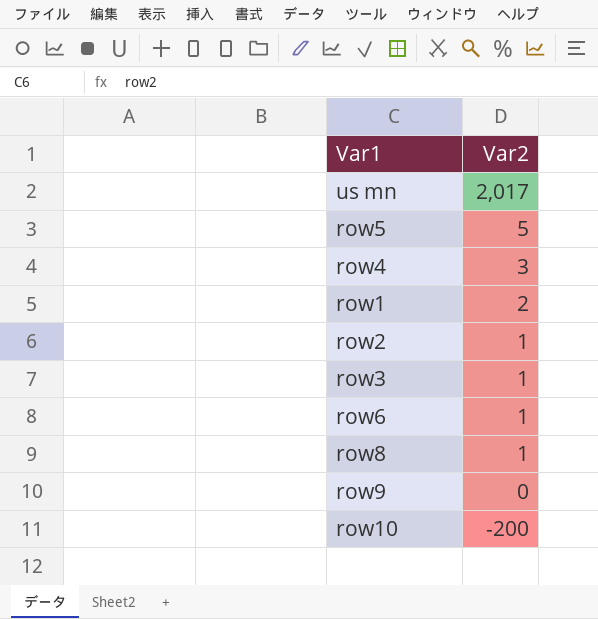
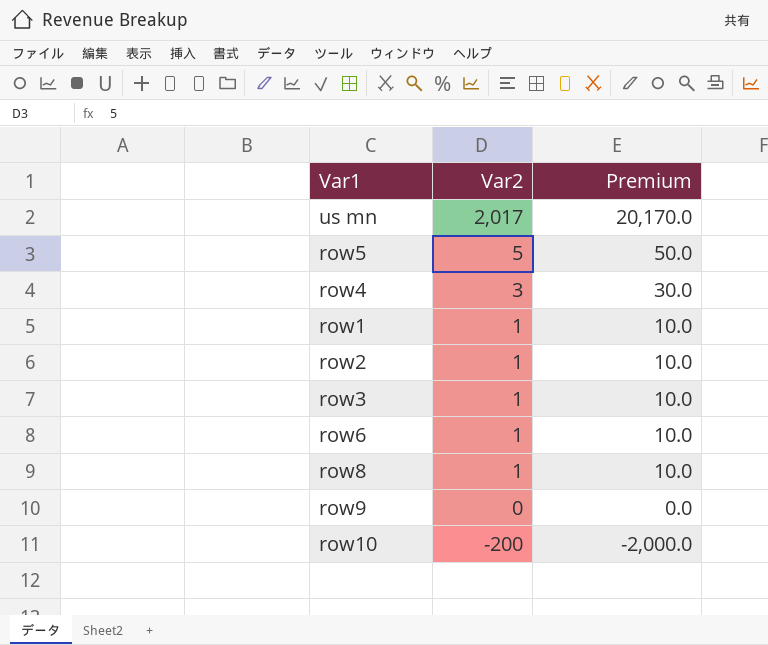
column Premium | formula: none -> [Var2] * 10
row1 | Var2: 2 -> 1

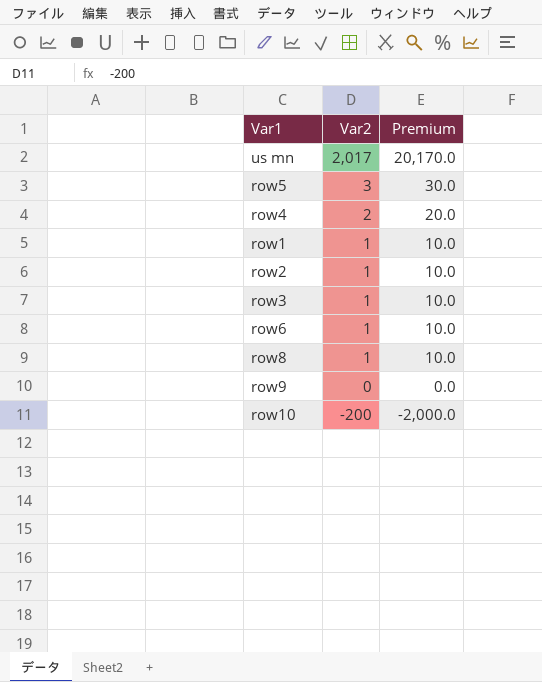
row5 | Var2: 5 -> 3
row5 | Premium: 50.0 -> 30.0
row4 | Var2: 3 -> 2
row4 | Premium: 30.0 -> 20.0

